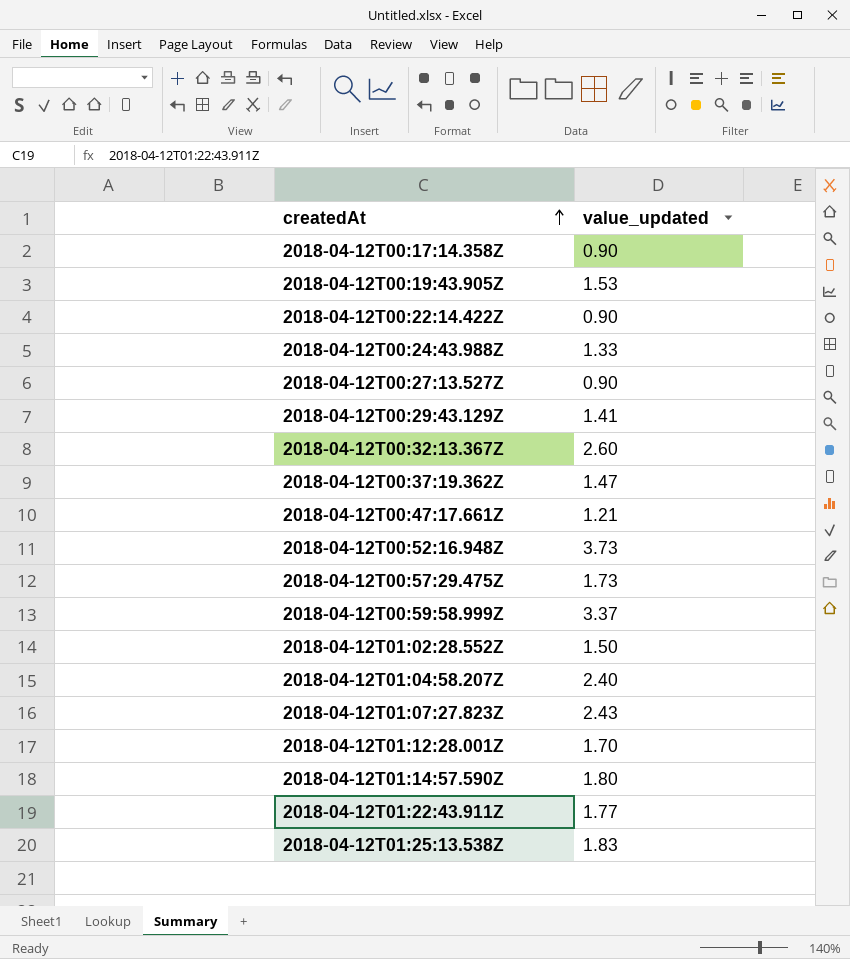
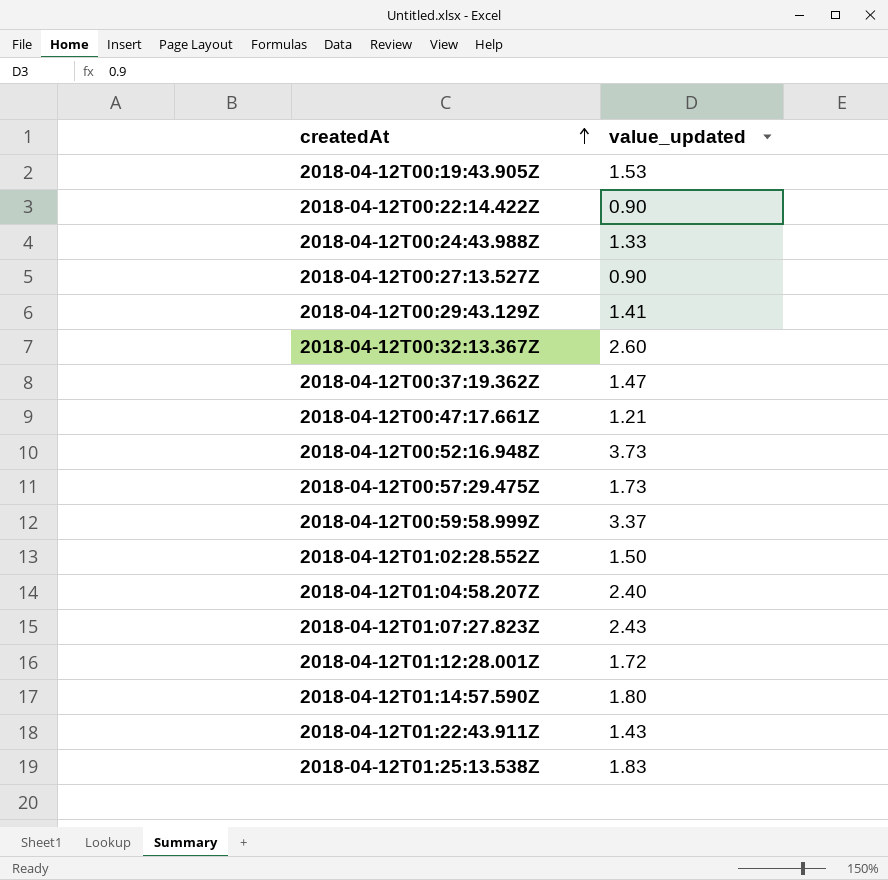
row 2018-04-12T00:17:14.358Z: 0.90 -> none
2018-04-12T01:12:28.001Z | value_updated: 1.70 -> 1.72
2018-04-12T01:22:43.911Z | value_updated: 1.77 -> 1.43

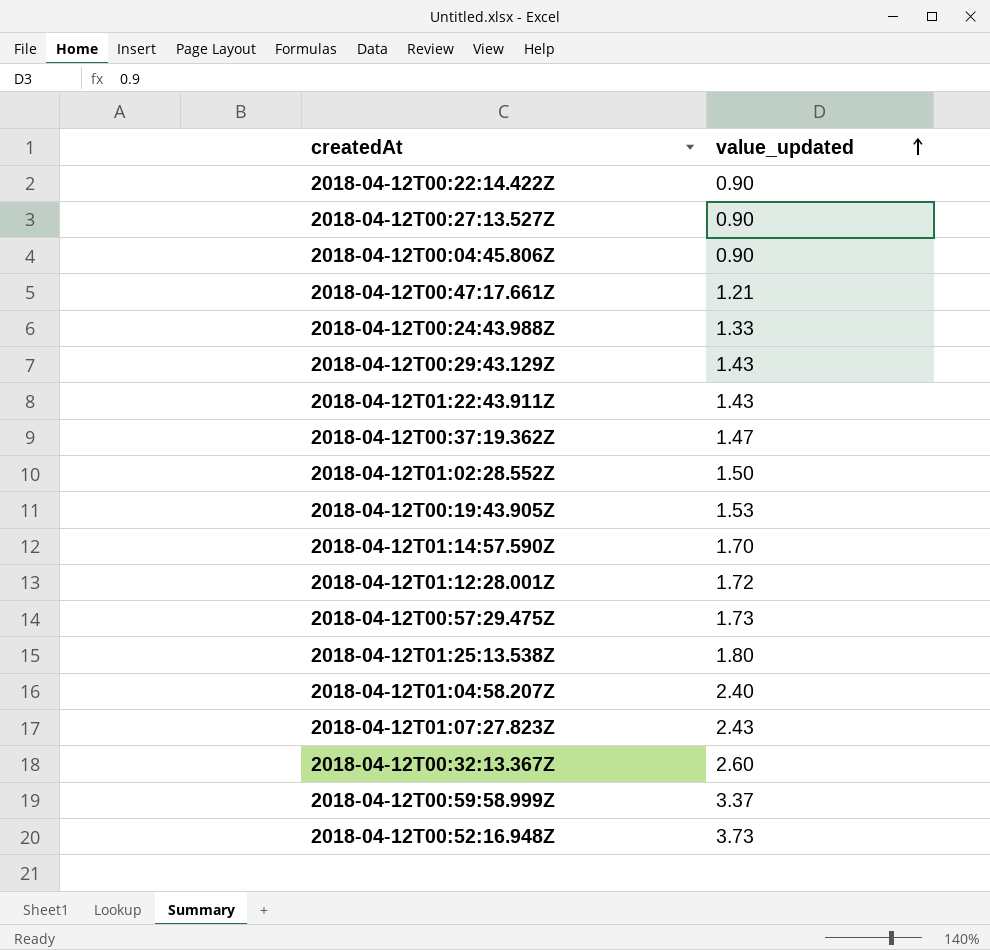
row order: createdAt ascending -> value_updated ascending
row 2018-04-12T00:04:45.806Z: none -> 0.90
2018-04-12T00:29:43.129Z | value_updated: 1.41 -> 1.43
2018-04-12T01:14:57.590Z | value_updated: 1.80 -> 1.70
2018-04-12T01:25:13.538Z | value_updated: 1.83 -> 1.80

